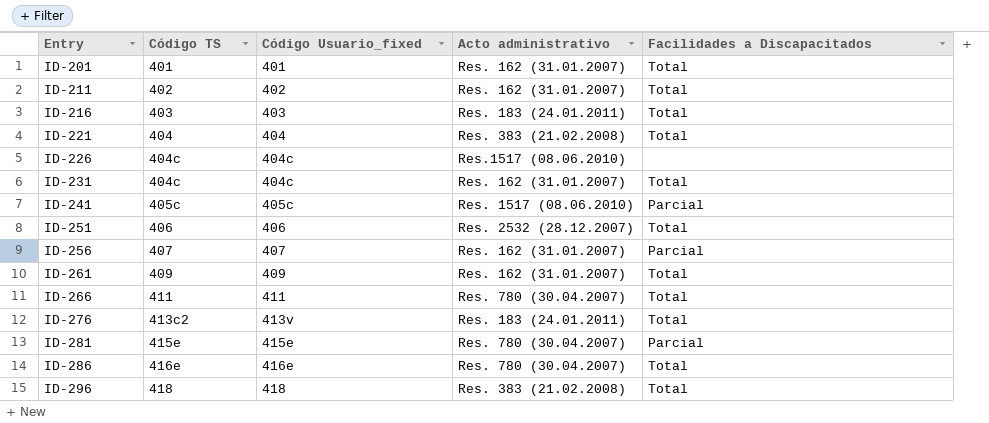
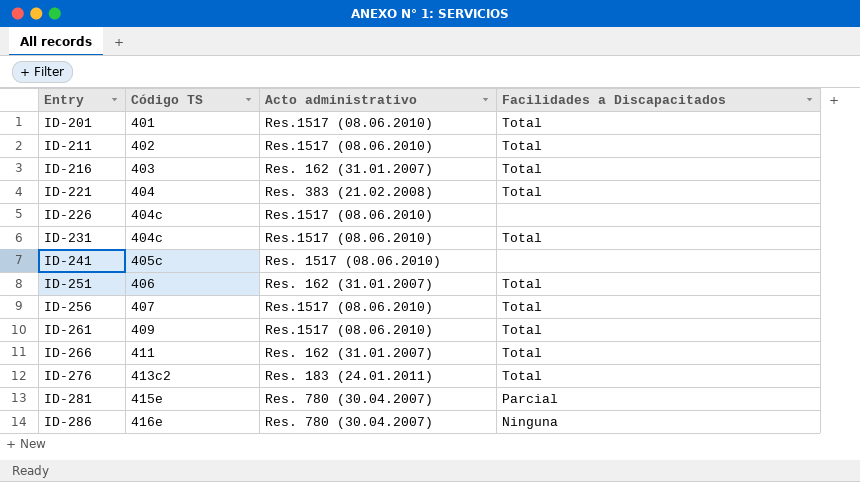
column Código Usuario_fixed | position: 3 -> none
row ID-296: 418 | 418 | Res. 383 (21.02.2008) | Total -> none
ID-201 | Acto administrativo: Res. 162 (31.01.2007) -> Res.1517 (08.06.2010)
ID-211 | Acto administrativo: Res. 162 (31.01.2007) -> Res.1517 (08.06.2010)
ID-216 | Acto administrativo: Res. 183 (24.01.2011) -> Res. 162 (31.01.2007)
ID-231 | Acto administrativo: Res. 162 (31.01.2007) -> Res.1517 (08.06.2010)
ID-241 | Facilidades a Discapacitados: Parcial -> none
ID-251 | Acto administrativo: Res. 2532 (28.12.2007) -> Res. 162 (31.01.2007)
ID-256 | Acto administrativo: Res. 162 (31.01.2007) -> Res.1517 (08.06.2010)
ID-256 | Facilidades a Discapacitados: Parcial -> Total
ID-261 | Acto administrativo: Res. 162 (31.01.2007) -> Res.1517 (08.06.2010)
ID-266 | Acto administrativo: Res. 780 (30.04.2007) -> Res. 162 (31.01.2007)
ID-286 | Facilidades a Discapacitados: Total -> Ninguna

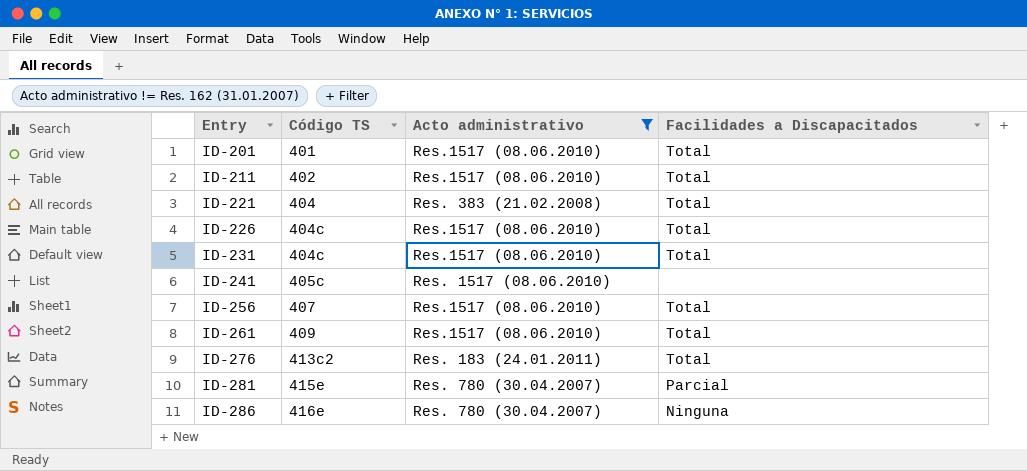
filter: none -> Acto administrativo != Res. 162 (31.01.2007)
ID-226 | Facilidades a Discapacitados: none -> Total

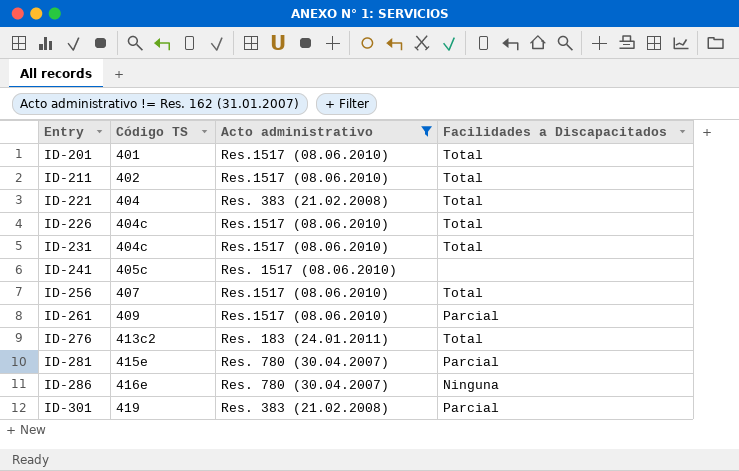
ID-261 | Facilidades a Discapacitados: Total -> Parcial
row ID-301: none -> 419 | Res. 383 (21.02.2008) | Parcial

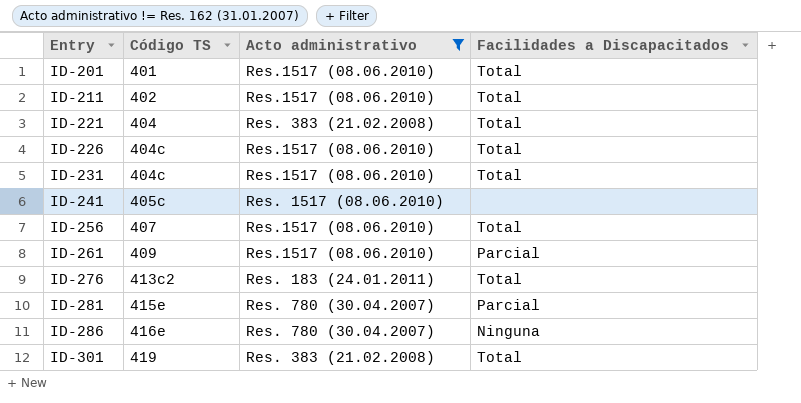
ID-301 | Facilidades a Discapacitados: Parcial -> Total

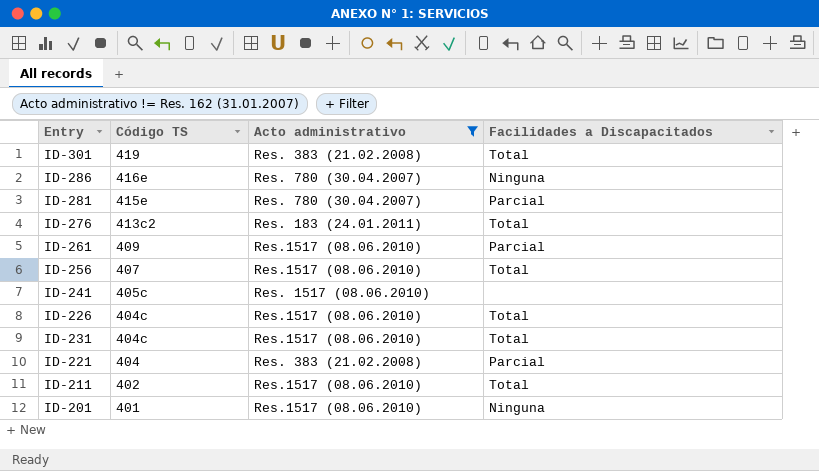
row order: Entry ascending -> Código TS descending
ID-221 | Facilidades a Discapacitados: Total -> Parcial
ID-201 | Facilidades a Discapacitados: Total -> Ninguna

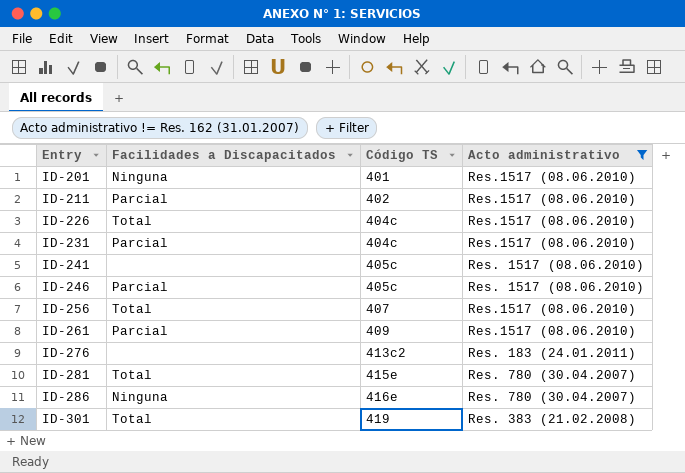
row order: Código TS descending -> Entry ascending
column Facilidades a Discapacitados | position: 4 -> 2
row ID-221: 404 | Res. 383 (21.02.2008) | Parcial -> none
ID-211 | Facilidades a Discapacitados: Total -> Parcial
ID-231 | Facilidades a Discapacitados: Total -> Parcial
row ID-246: none -> Parcial | 405c | Res. 1517 (08.06.2010)
ID-276 | Facilidades a Discapacitados: Total -> none
ID-281 | Facilidades a Discapacitados: Parcial -> Total

